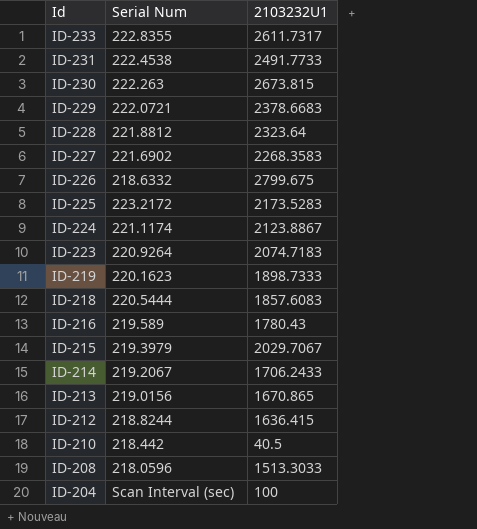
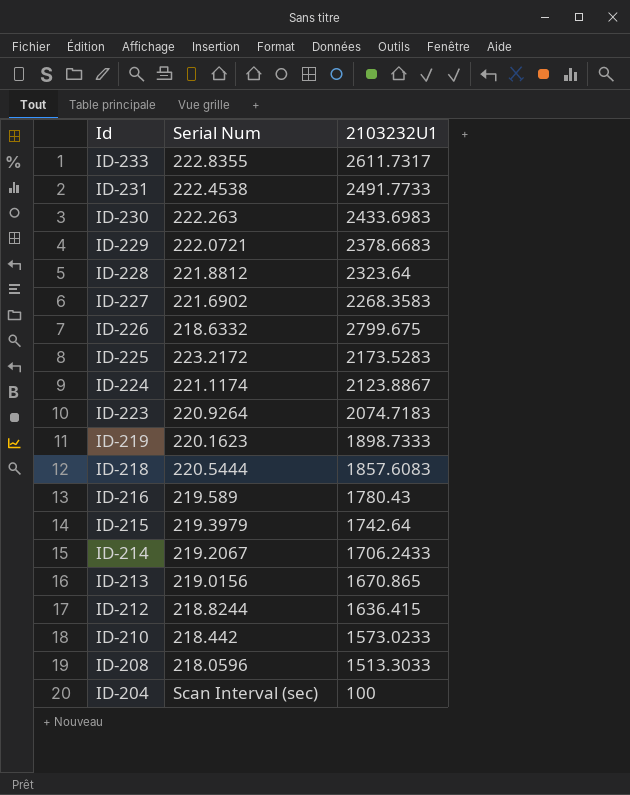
ID-230 | 2103232U1: 2673.815 -> 2433.6983
ID-215 | 2103232U1: 2029.7067 -> 1742.64
ID-210 | 2103232U1: 40.5 -> 1573.0233

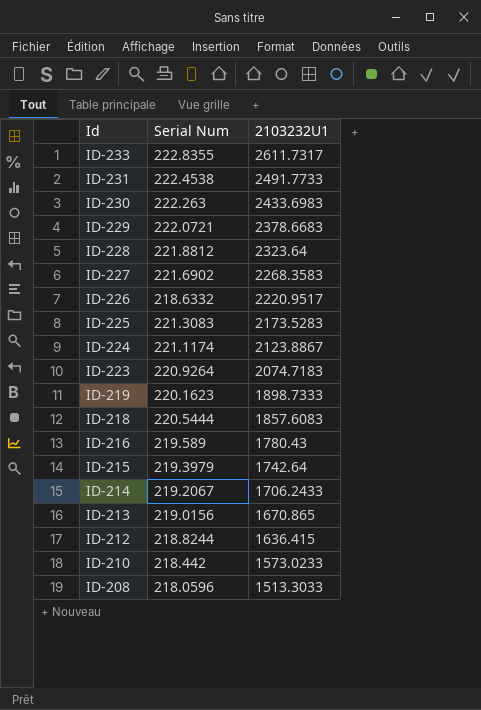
row ID-204: Scan Interval (sec) | 100 -> none
ID-226 | 2103232U1: 2799.675 -> 2220.9517
ID-225 | Serial Num: 223.2172 -> 221.3083

